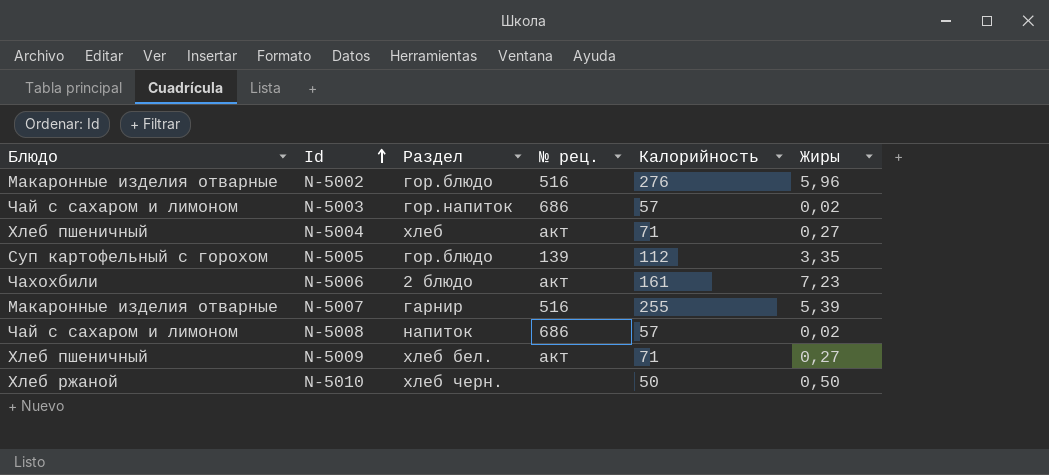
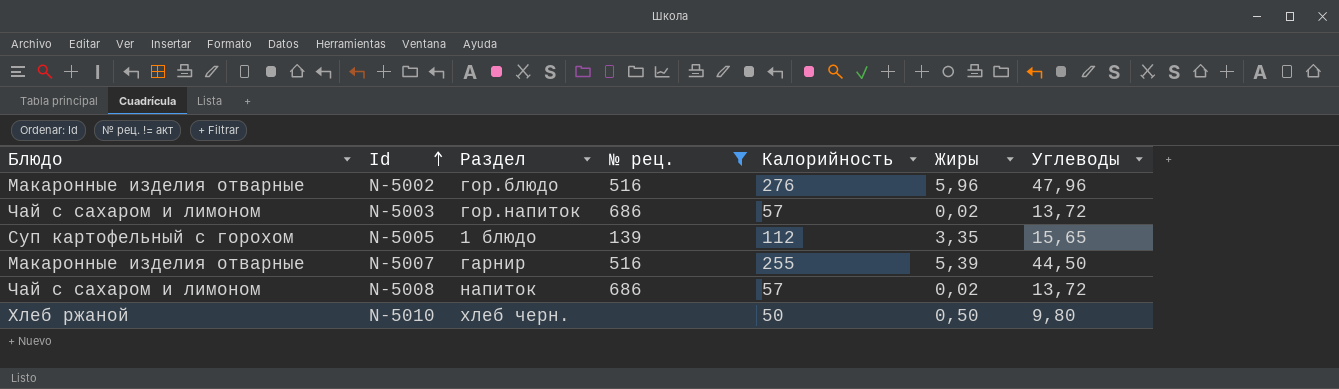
filter: none -> № рец. != акт
column Углеводы | position: none -> 7
N-5005 | Раздел: гор.блюдо -> 1 блюдо

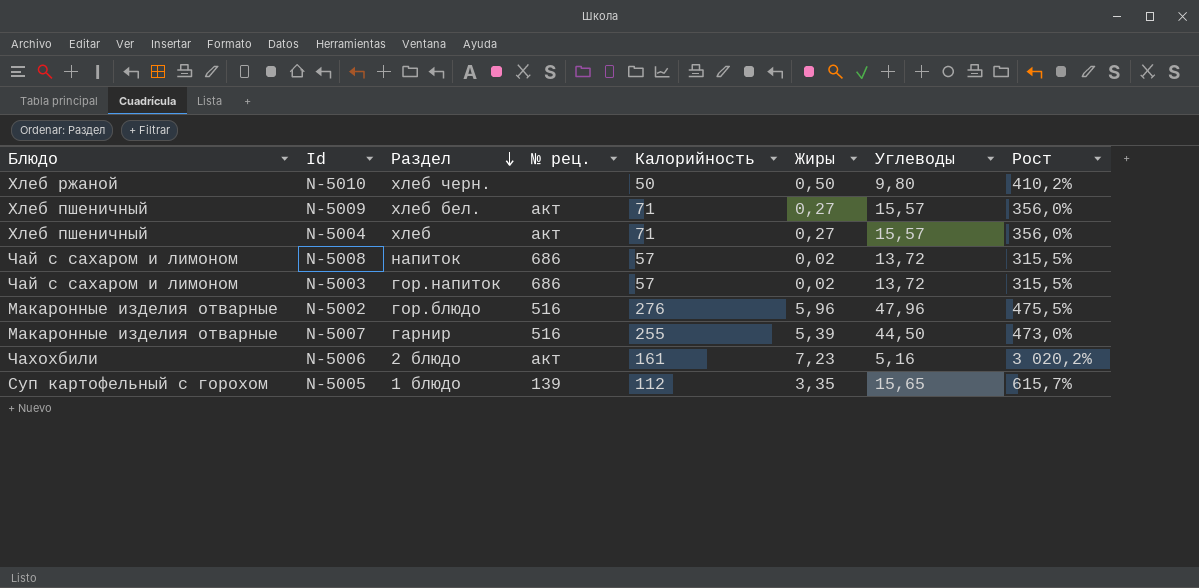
filter: № рец. != акт -> none
row order: Id ascending -> Раздел descending
column Рост | formula: none -> ([Калорийность] - [Углеводы]) / [Углеводы]

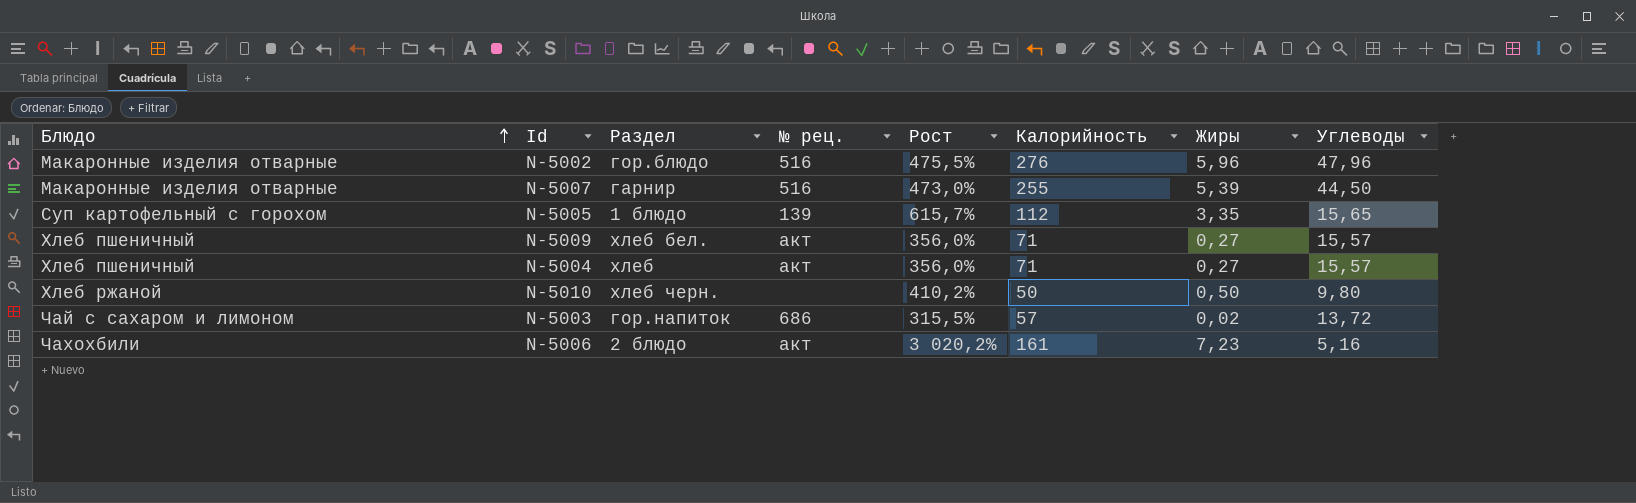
row order: Раздел descending -> Блюдо ascending
column Рост | position: 8 -> 5
row N-5008: Чай с сахаром и лимоном | напиток | 686 | 57 | 0,02 | 13,72 | 315,5% -> none

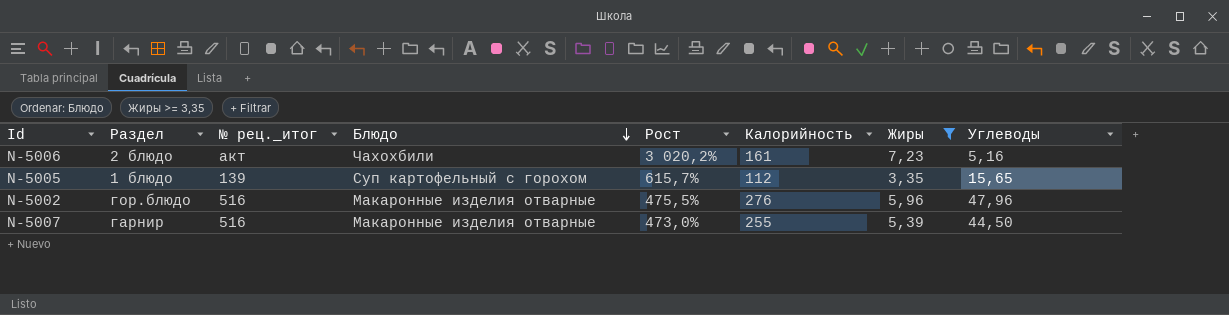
filter: none -> Жиры >= 3,35
row order: Блюдо ascending -> Блюдо descending
column name: № рец. -> № рец._итог
column Блюдо | position: 1 -> 4

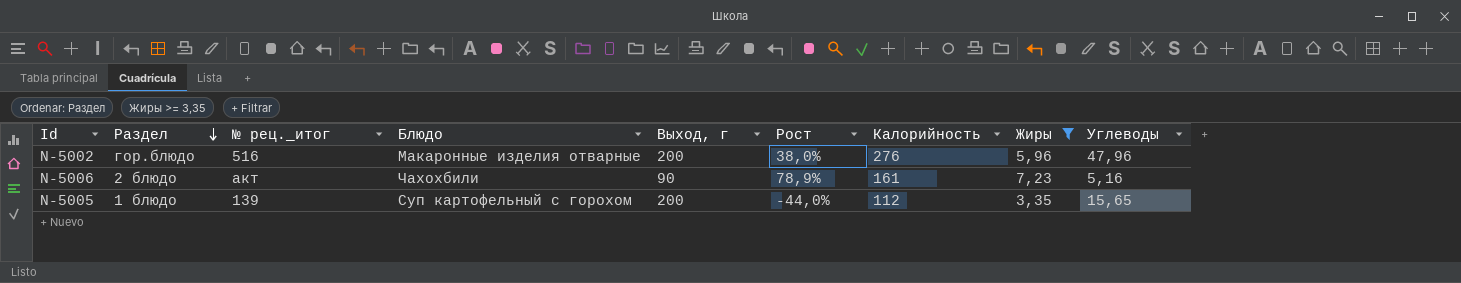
row order: Блюдо descending -> Раздел descending
column Выход, г | position: none -> 5
column Рост | formula: ([Калорийность] - [Углеводы]) / [Углеводы] -> ([Калорийность] - [Выход, г]) / [Выход, г]
row N-5007: гарнир | 516 | Макаронные изделия отварные | 473,0% | 255 | 5,39 | 44,50 -> none

